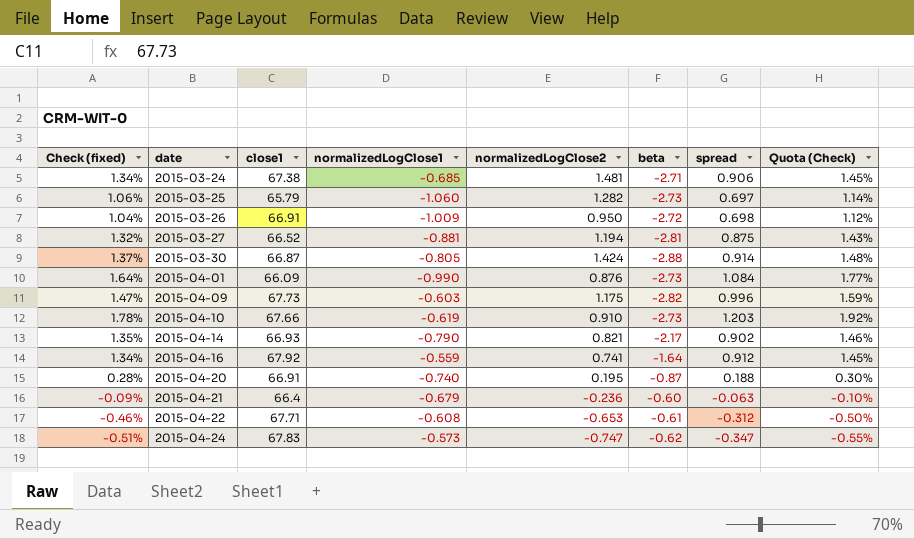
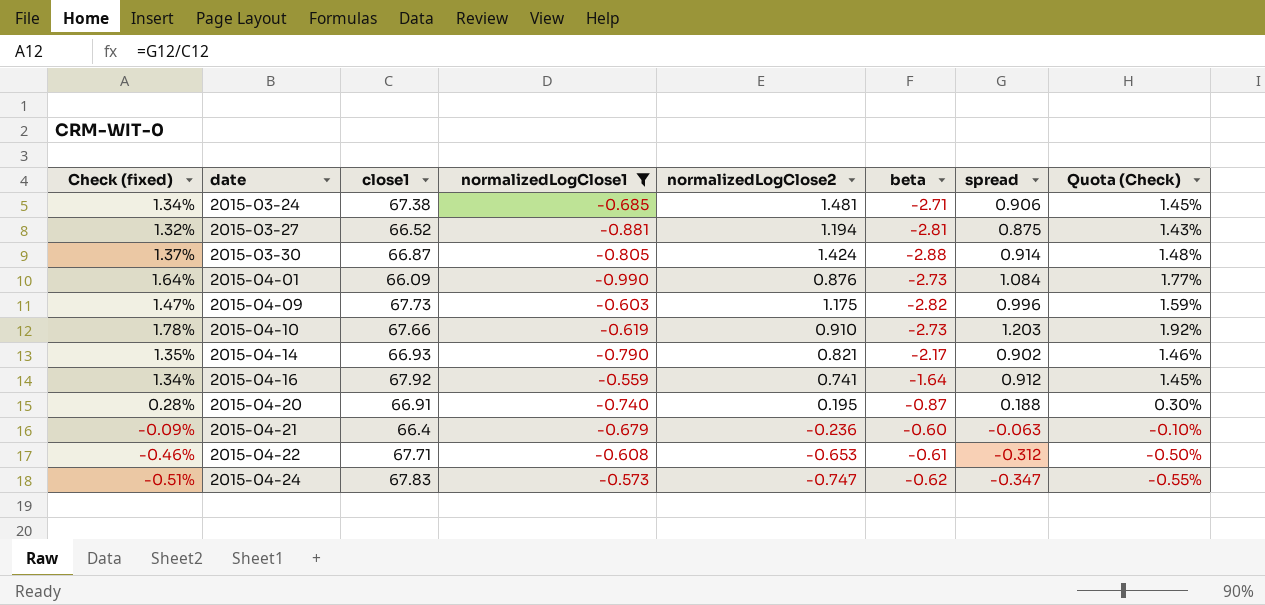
filter: none -> normalizedLogClose1 >= -0.990

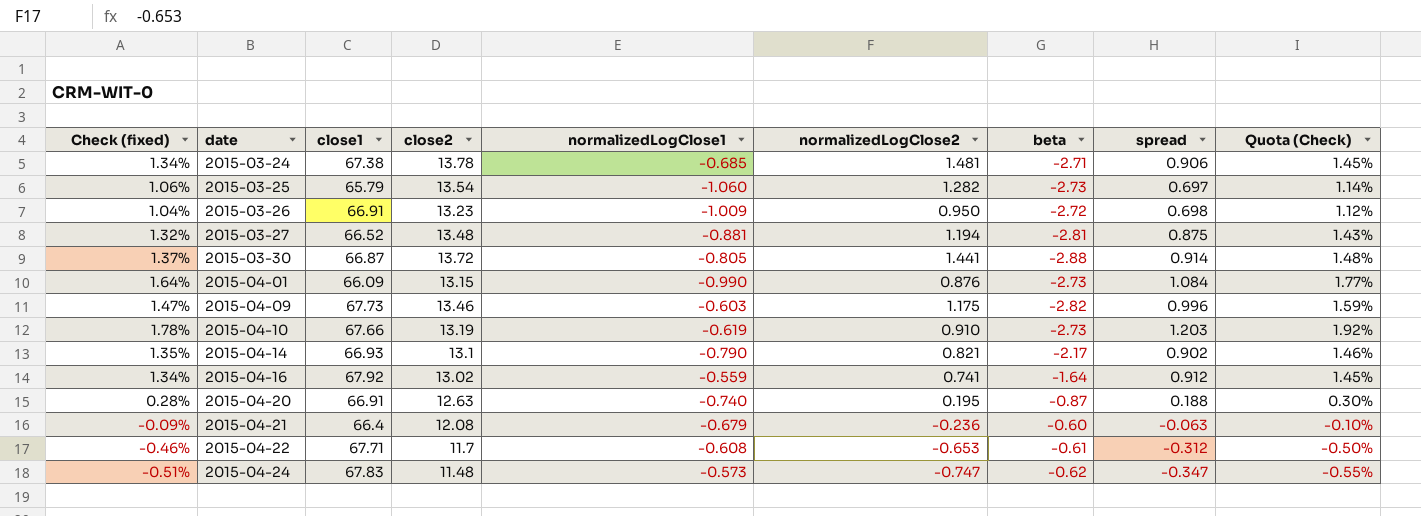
filter: normalizedLogClose1 >= -0.990 -> none
column close2 | position: none -> 4
2015-03-30 | normalizedLogClose2: 1.424 -> 1.441

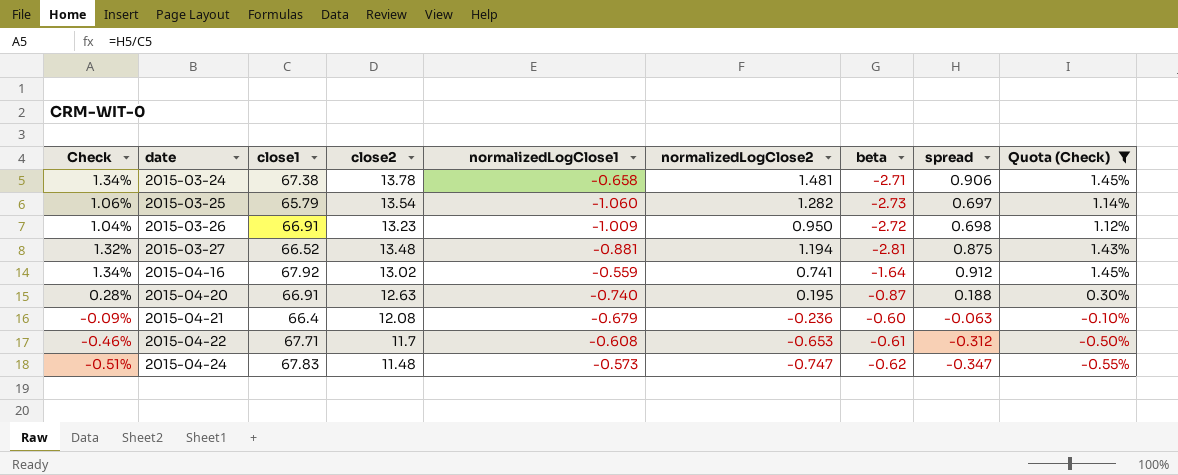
filter: none -> Quota (Check) <= 1.45%
column name: Check (fixed) -> Check
2015-03-24 | normalizedLogClose1: -0.685 -> -0.658

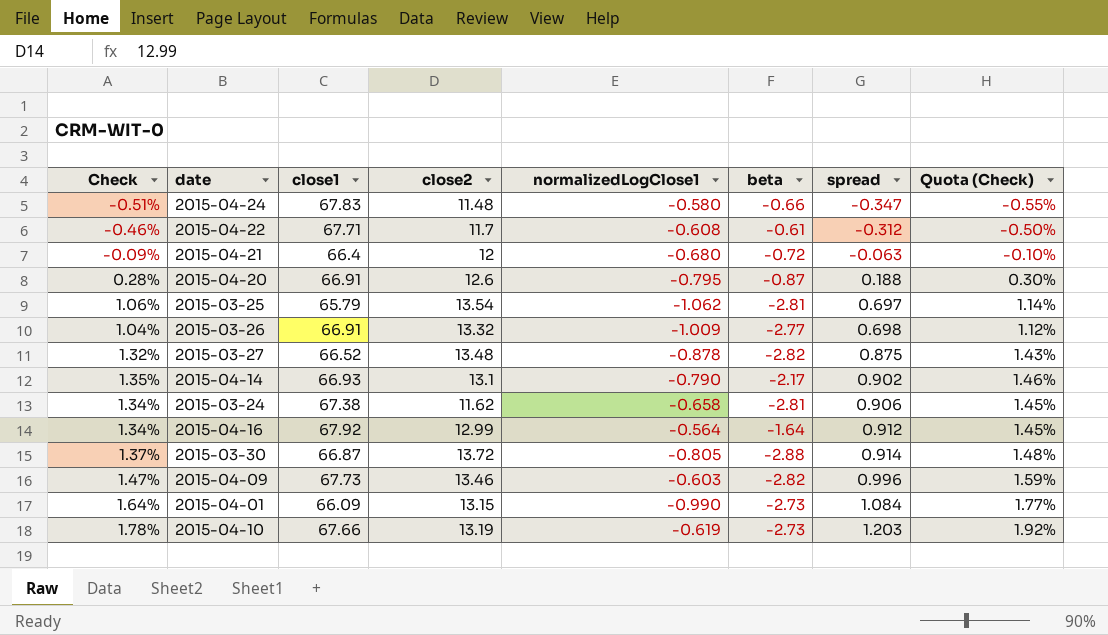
filter: Quota (Check) <= 1.45% -> none
row order: date ascending -> spread ascending
column normalizedLogClose2 | position: 6 -> none
2015-04-24 | normalizedLogClose1: -0.573 -> -0.580
2015-04-24 | beta: -0.62 -> -0.66
2015-04-21 | close2: 12.08 -> 12
2015-04-21 | normalizedLogClose1: -0.679 -> -0.680
2015-04-21 | beta: -0.60 -> -0.72
2015-04-20 | close2: 12.63 -> 12.6
2015-04-20 | normalizedLogClose1: -0.740 -> -0.795
2015-03-25 | normalizedLogClose1: -1.060 -> -1.062
2015-03-25 | beta: -2.73 -> -2.81
2015-03-26 | close2: 13.23 -> 13.32
2015-03-26 | beta: -2.72 -> -2.77
2015-03-27 | normalizedLogClose1: -0.881 -> -0.878
2015-03-27 | beta: -2.81 -> -2.82
2015-03-24 | close2: 13.78 -> 11.62
2015-03-24 | beta: -2.71 -> -2.81
2015-04-16 | close2: 13.02 -> 12.99
2015-04-16 | normalizedLogClose1: -0.559 -> -0.564

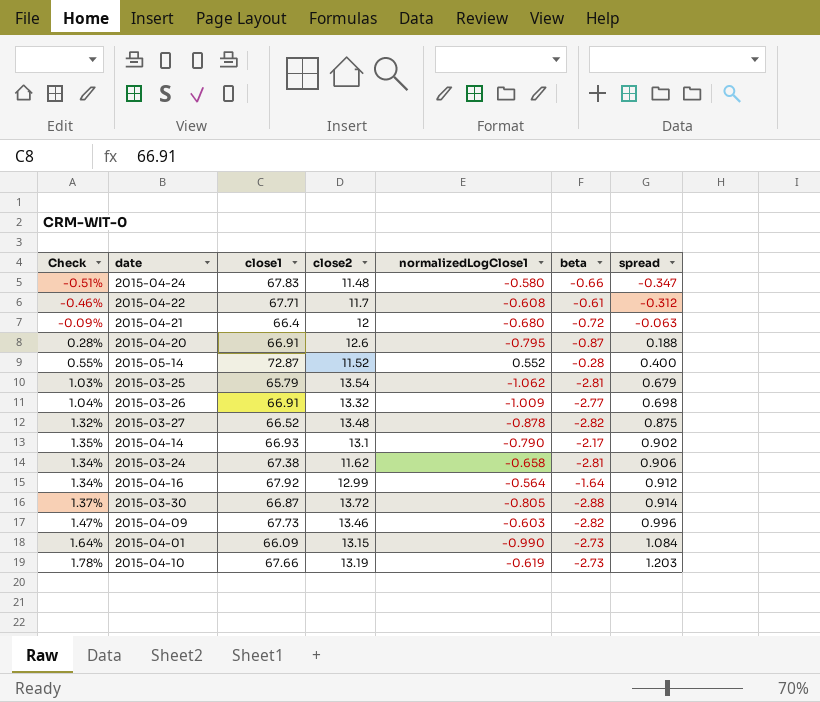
column Quota (Check) | formula: [Check] * 1.08 -> none
row 2015-05-14: none -> 0.55% | 72.87 | 11.52 | 0.552 | -0.28 | 0.400
2015-03-25 | Check: 1.06% -> 1.03%
2015-03-25 | spread: 0.697 -> 0.679

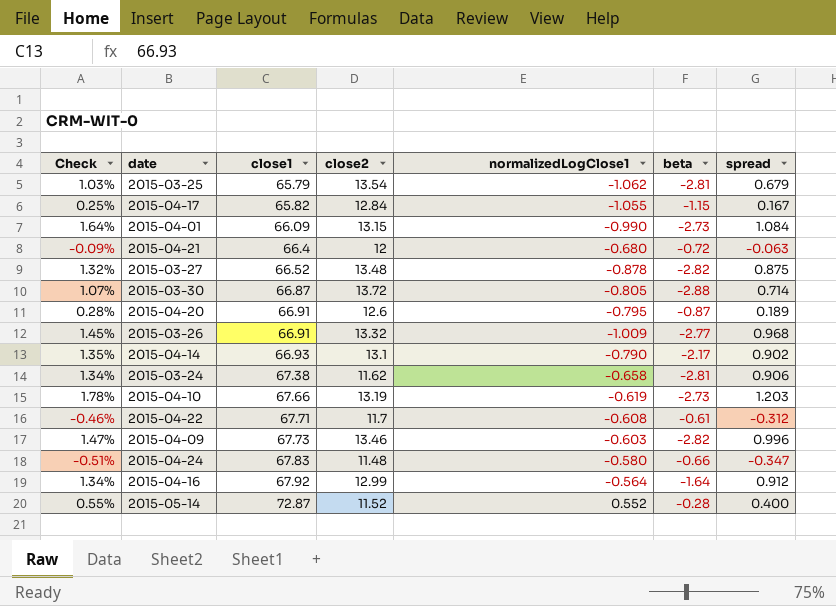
row order: spread ascending -> close1 ascending
row 2015-04-17: none -> 0.25% | 65.82 | 12.84 | -1.055 | -1.15 | 0.167
2015-03-30 | Check: 1.37% -> 1.07%
2015-03-30 | spread: 0.914 -> 0.714
2015-04-20 | spread: 0.188 -> 0.189
2015-03-26 | Check: 1.04% -> 1.45%
2015-03-26 | spread: 0.698 -> 0.968

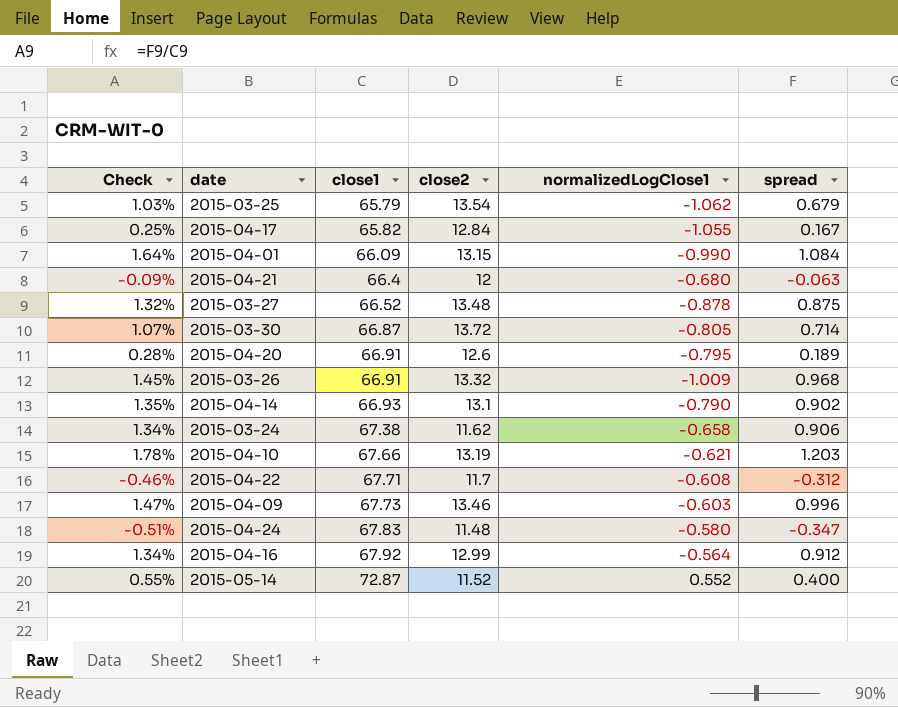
column beta | position: 6 -> none
2015-04-10 | normalizedLogClose1: -0.619 -> -0.621

